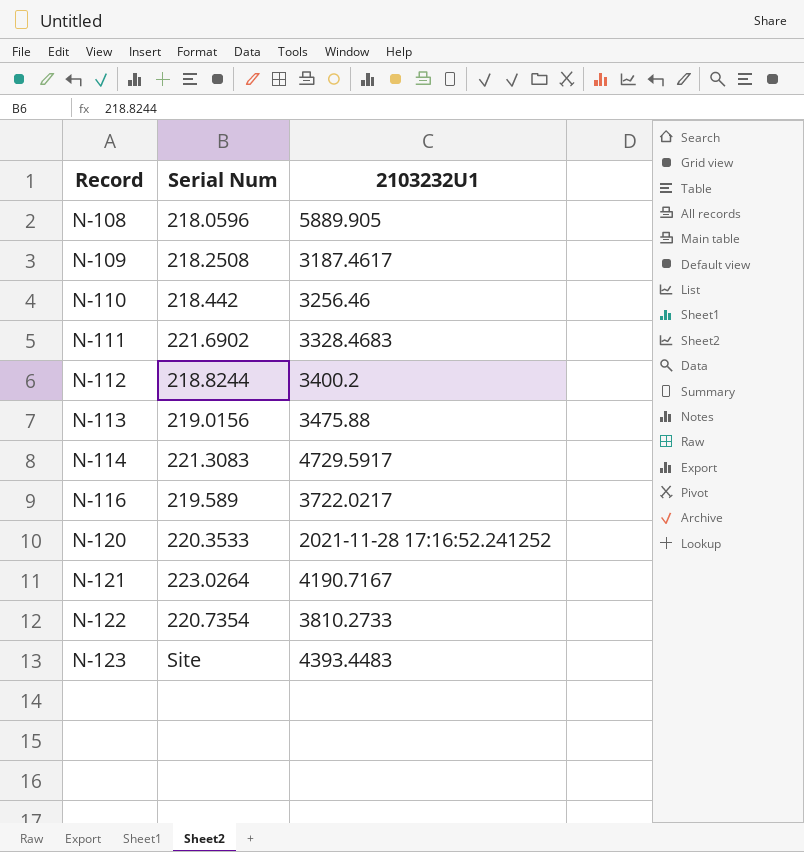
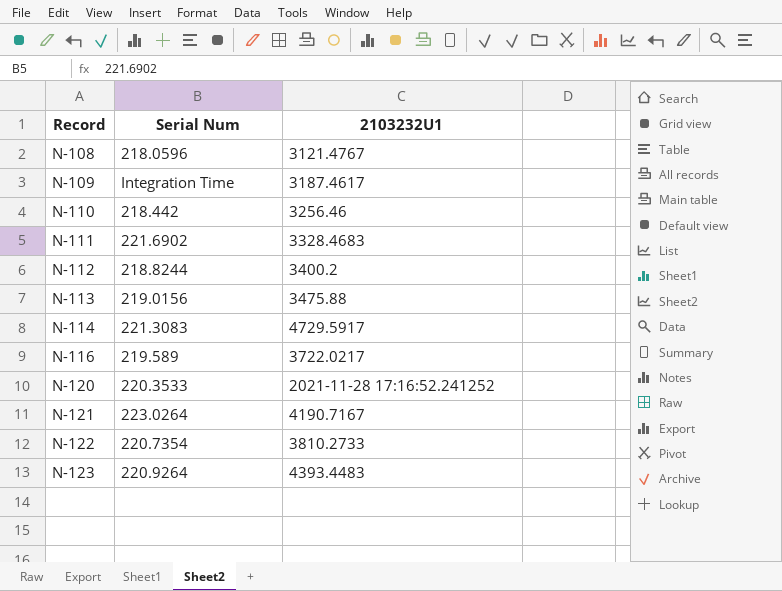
N-108 | 2103232U1: 5889.905 -> 3121.4767
N-109 | Serial Num: 218.2508 -> Integration Time
N-123 | Serial Num: Site -> 220.9264

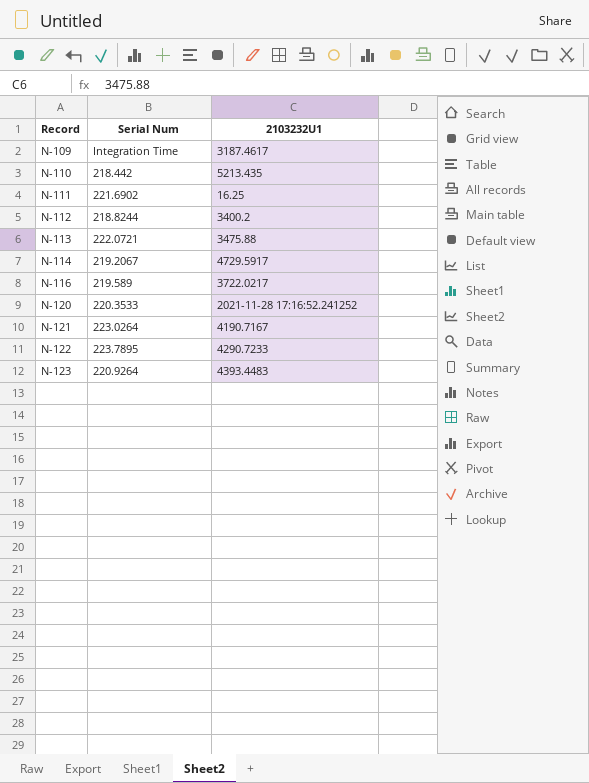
row N-108: 218.0596 | 3121.4767 -> none
N-110 | 2103232U1: 3256.46 -> 5213.435
N-111 | 2103232U1: 3328.4683 -> 16.25
N-113 | Serial Num: 219.0156 -> 222.0721
N-114 | Serial Num: 221.3083 -> 219.2067
N-122 | Serial Num: 220.7354 -> 223.7895
N-122 | 2103232U1: 3810.2733 -> 4290.7233

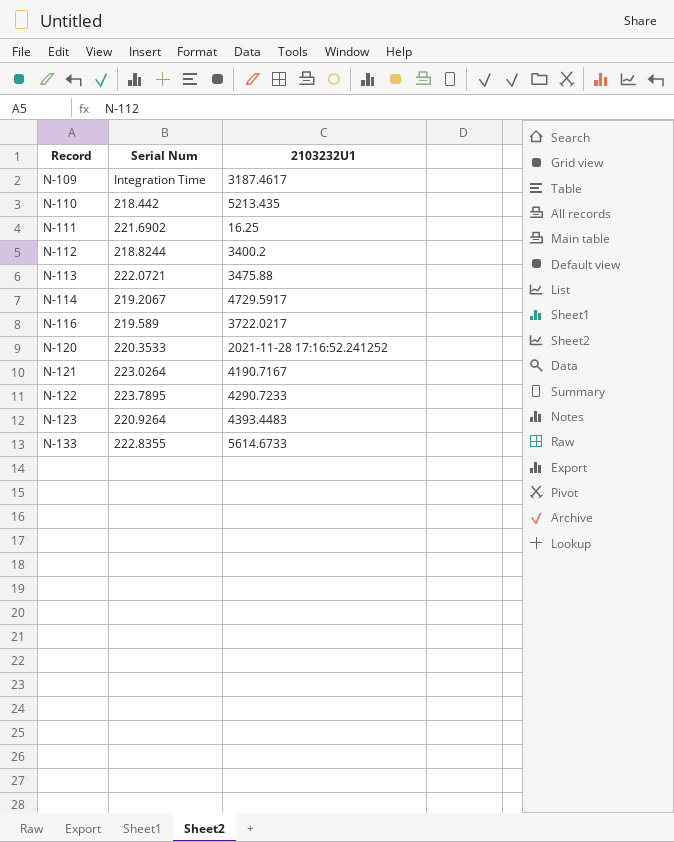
row N-133: none -> 222.8355 | 5614.6733

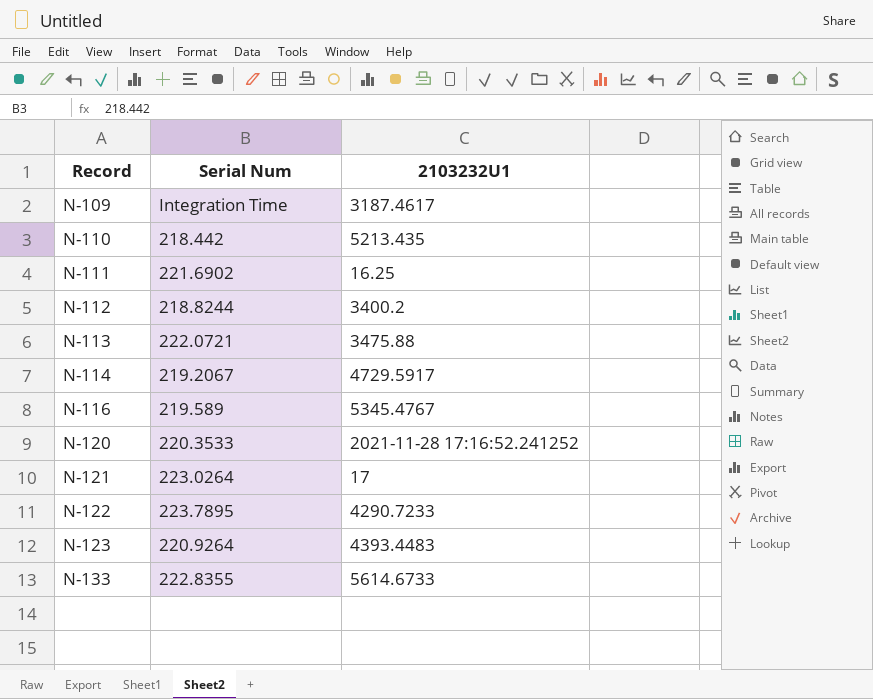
N-116 | 2103232U1: 3722.0217 -> 5345.4767
N-121 | 2103232U1: 4190.7167 -> 17

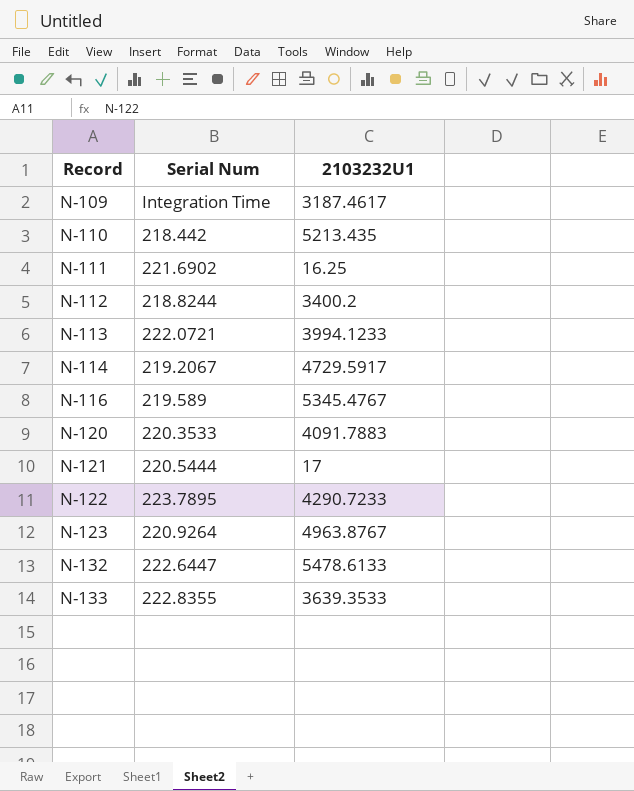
N-113 | 2103232U1: 3475.88 -> 3994.1233
N-120 | 2103232U1: 2021-11-28 17:16:52.241252 -> 4091.7883
N-121 | Serial Num: 223.0264 -> 220.5444
N-123 | 2103232U1: 4393.4483 -> 4963.8767
row N-132: none -> 222.6447 | 5478.6133
N-133 | 2103232U1: 5614.6733 -> 3639.3533

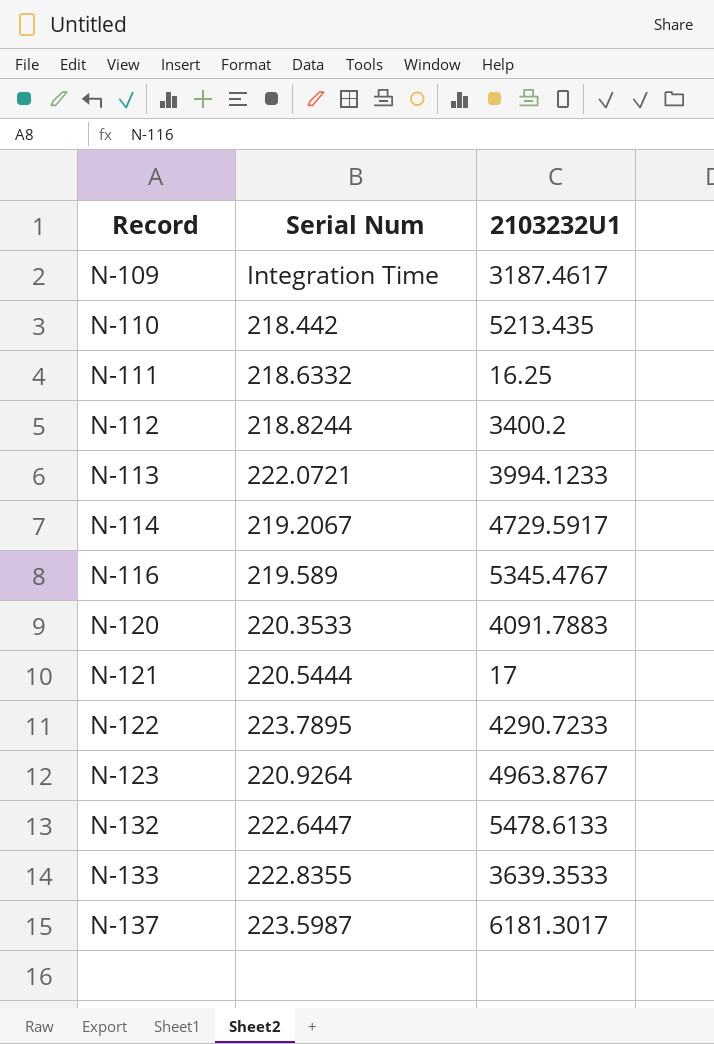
N-111 | Serial Num: 221.6902 -> 218.6332
row N-137: none -> 223.5987 | 6181.3017

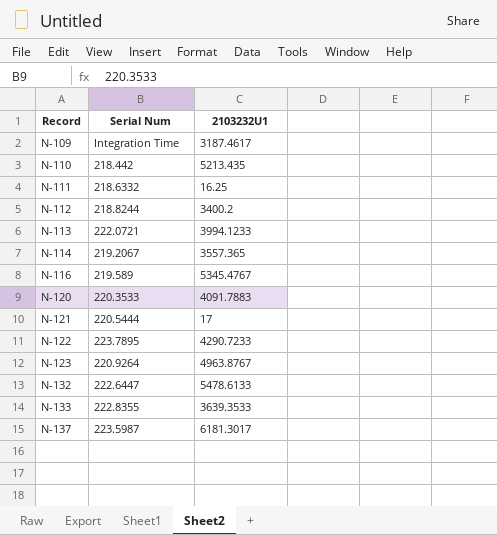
N-114 | 2103232U1: 4729.5917 -> 3557.365

